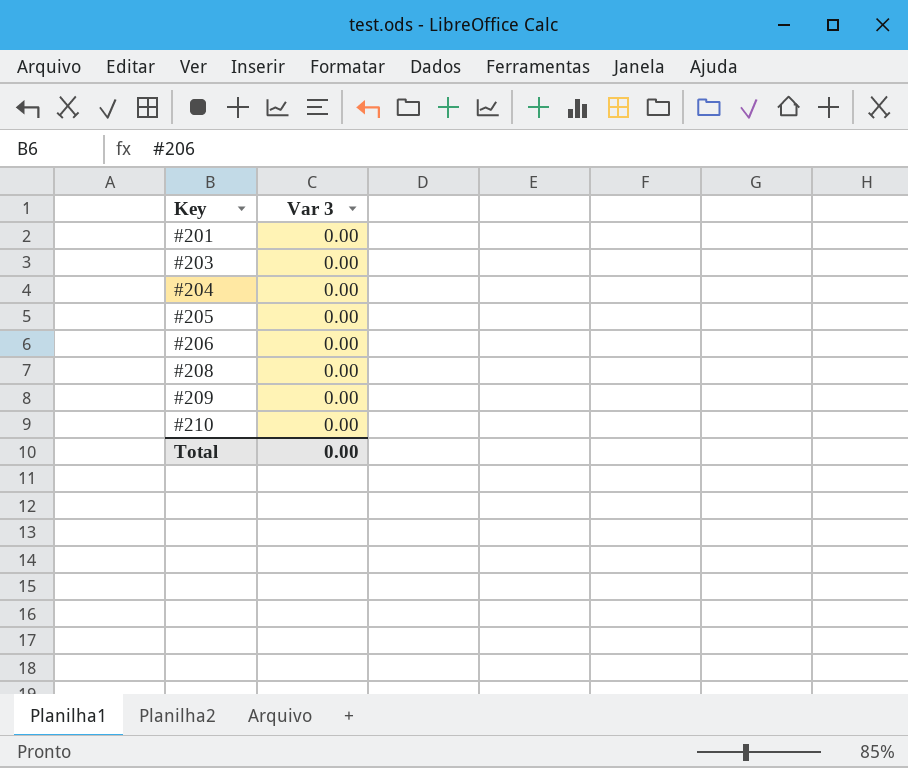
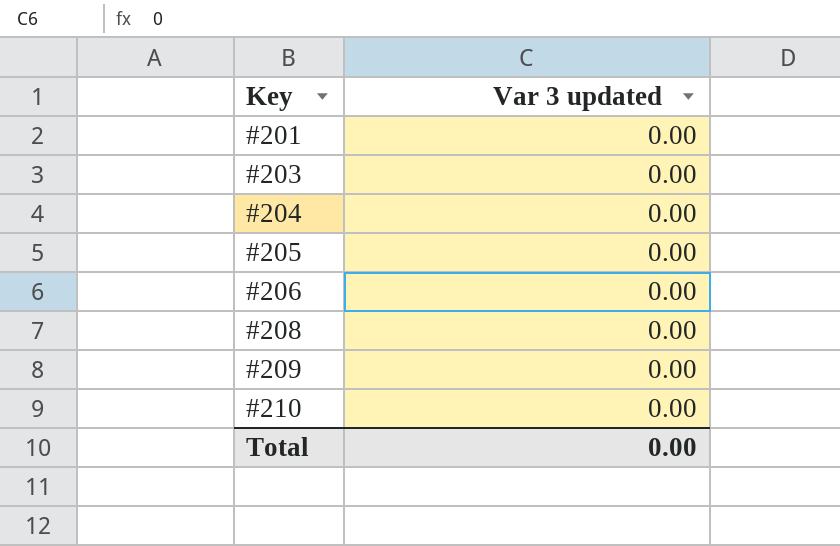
column name: Var 3 -> Var 3 updated

